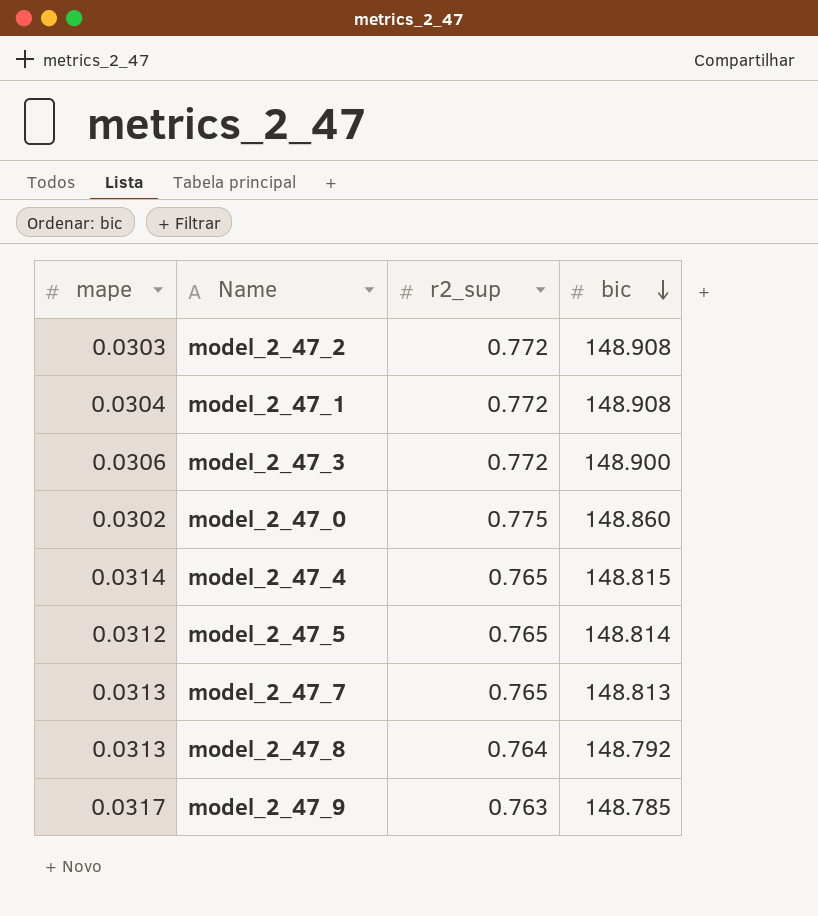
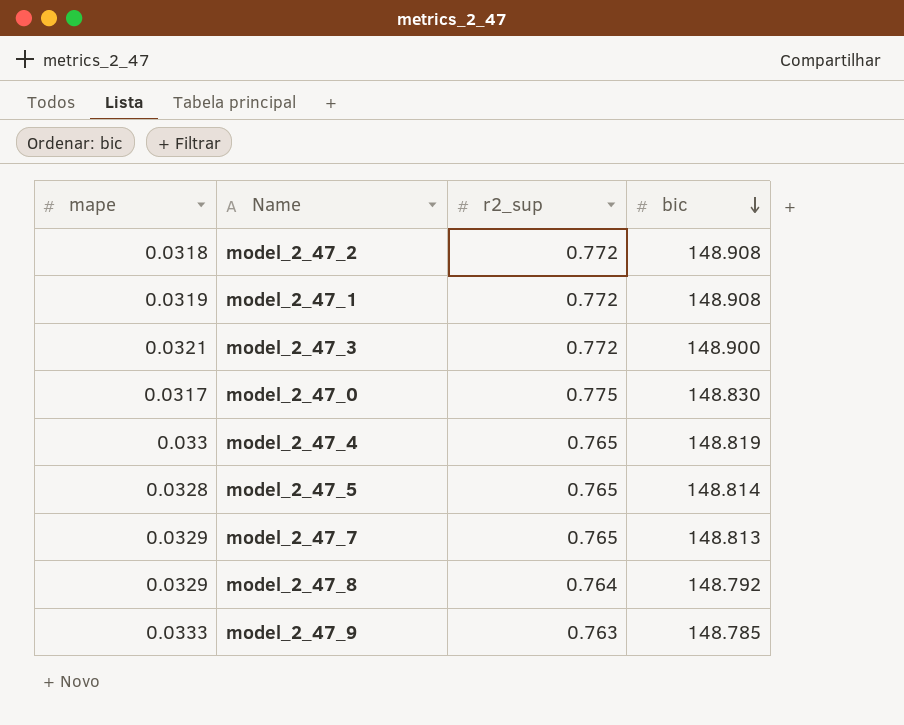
model_2_47_2 | mape: 0.0303 -> 0.0318
model_2_47_1 | mape: 0.0304 -> 0.0319
model_2_47_3 | mape: 0.0306 -> 0.0321
model_2_47_0 | mape: 0.0302 -> 0.0317
model_2_47_0 | bic: 148.860 -> 148.830
model_2_47_4 | mape: 0.0314 -> 0.033
model_2_47_4 | bic: 148.815 -> 148.819
model_2_47_5 | mape: 0.0312 -> 0.0328
model_2_47_7 | mape: 0.0313 -> 0.0329
model_2_47_8 | mape: 0.0313 -> 0.0329
model_2_47_9 | mape: 0.0317 -> 0.0333

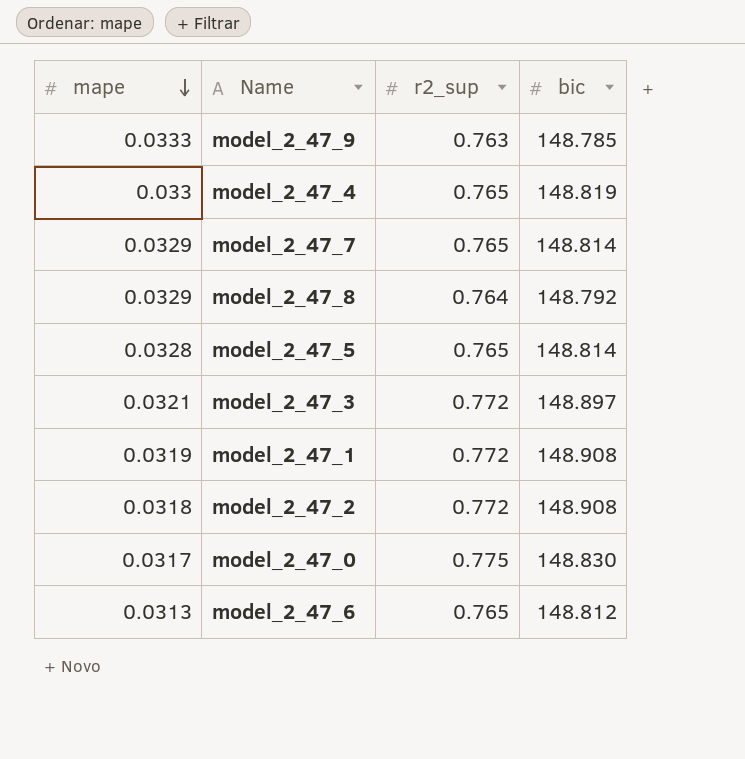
row order: bic descending -> mape descending
model_2_47_7 | bic: 148.813 -> 148.814
model_2_47_3 | bic: 148.900 -> 148.897
row model_2_47_6: none -> 0.0313 | 0.765 | 148.812

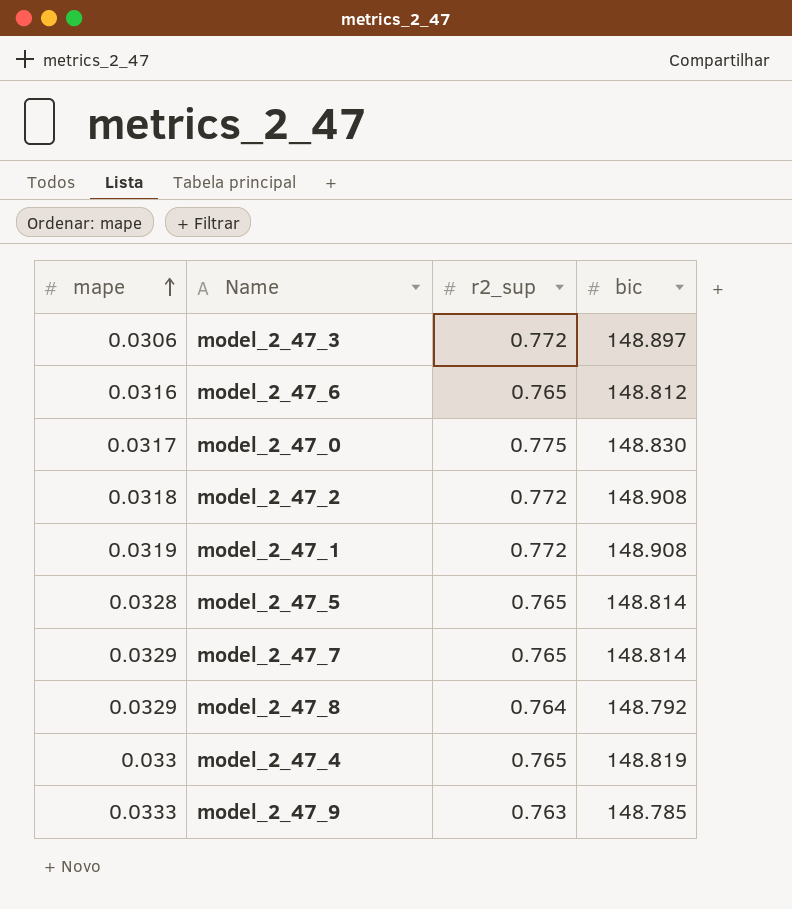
row order: mape descending -> mape ascending
model_2_47_3 | mape: 0.0321 -> 0.0306
model_2_47_6 | mape: 0.0313 -> 0.0316

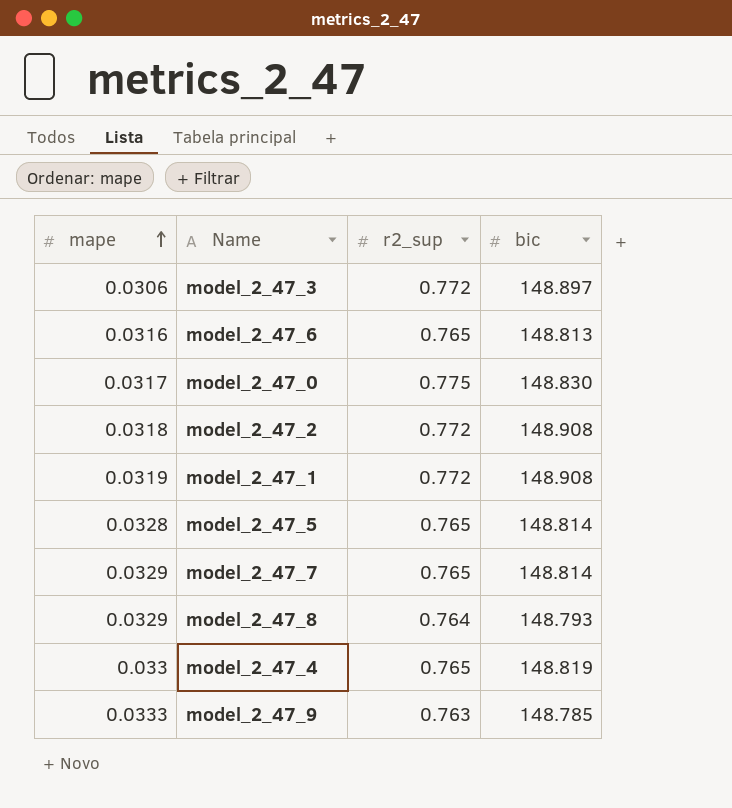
model_2_47_6 | bic: 148.812 -> 148.813
model_2_47_8 | bic: 148.792 -> 148.793

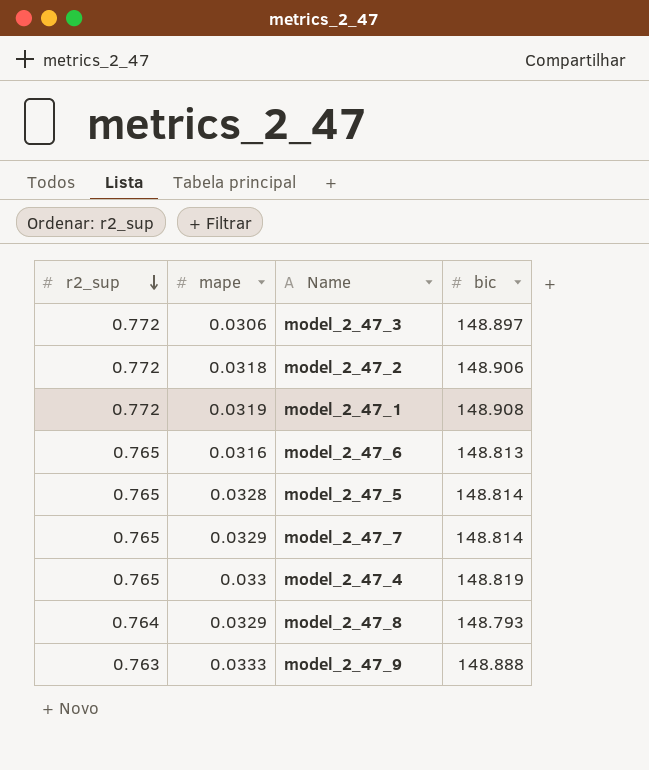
row order: mape ascending -> r2_sup descending
column r2_sup | position: 3 -> 1
row model_2_47_0: 0.0317 | 0.775 | 148.830 -> none
model_2_47_2 | bic: 148.908 -> 148.906
model_2_47_9 | bic: 148.785 -> 148.888

